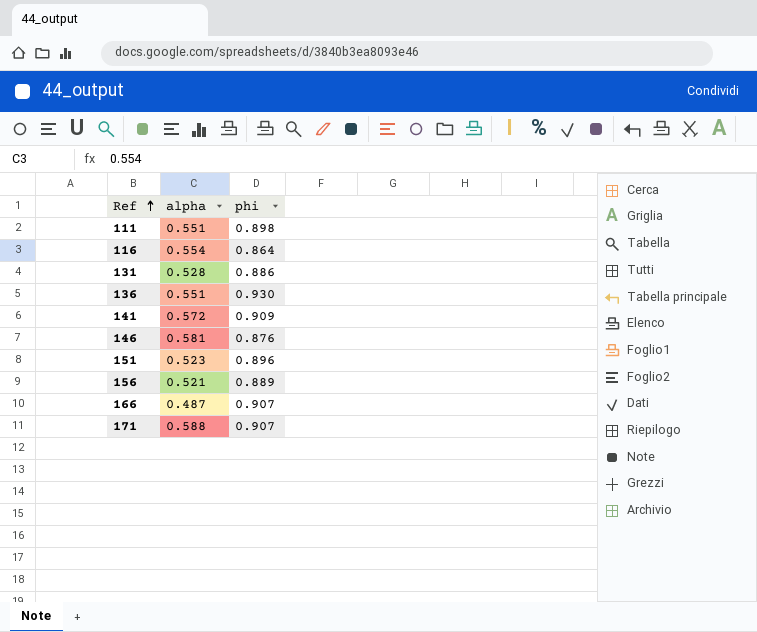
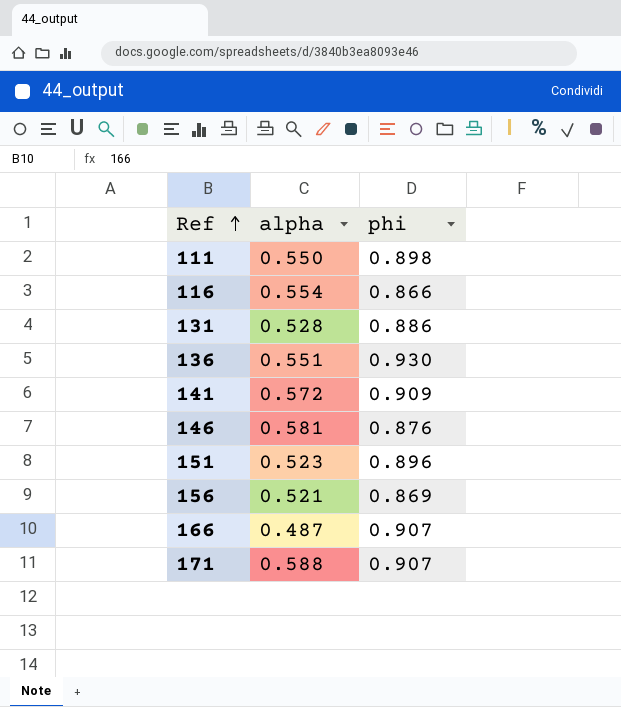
111 | alpha: 0.551 -> 0.550
116 | phi: 0.864 -> 0.866
156 | phi: 0.889 -> 0.869

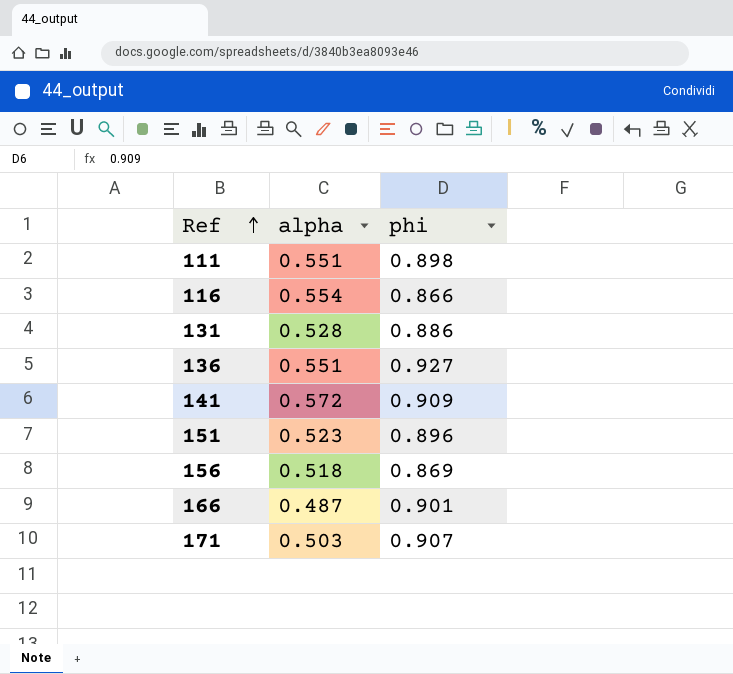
row 146: 0.581 | 0.876 -> none
111 | alpha: 0.550 -> 0.551
136 | phi: 0.930 -> 0.927
156 | alpha: 0.521 -> 0.518
166 | phi: 0.907 -> 0.901
171 | alpha: 0.588 -> 0.503

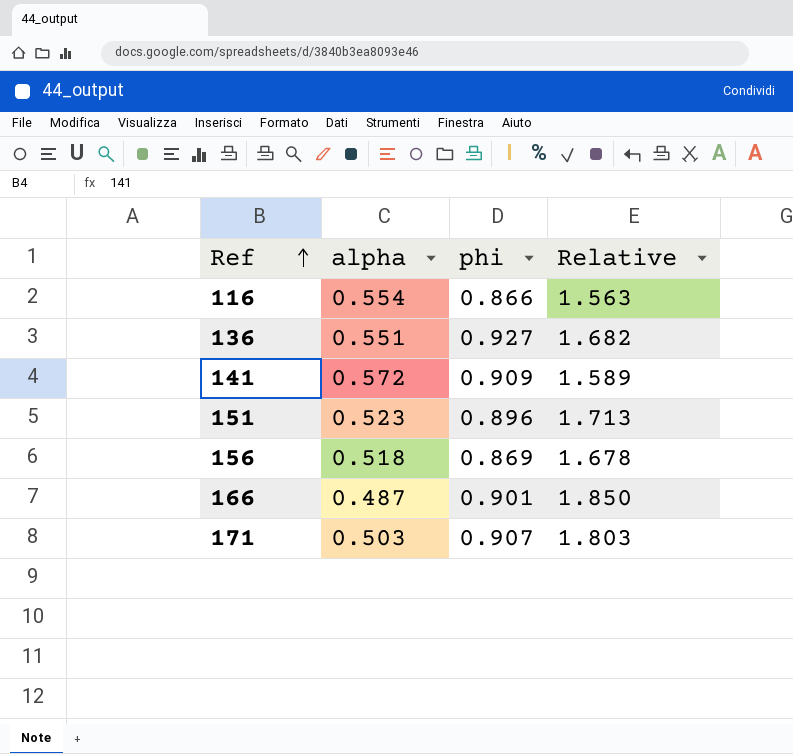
column Relative | formula: none -> [phi] / [alpha]
row 111: 0.551 | 0.898 -> none
row 131: 0.528 | 0.886 -> none

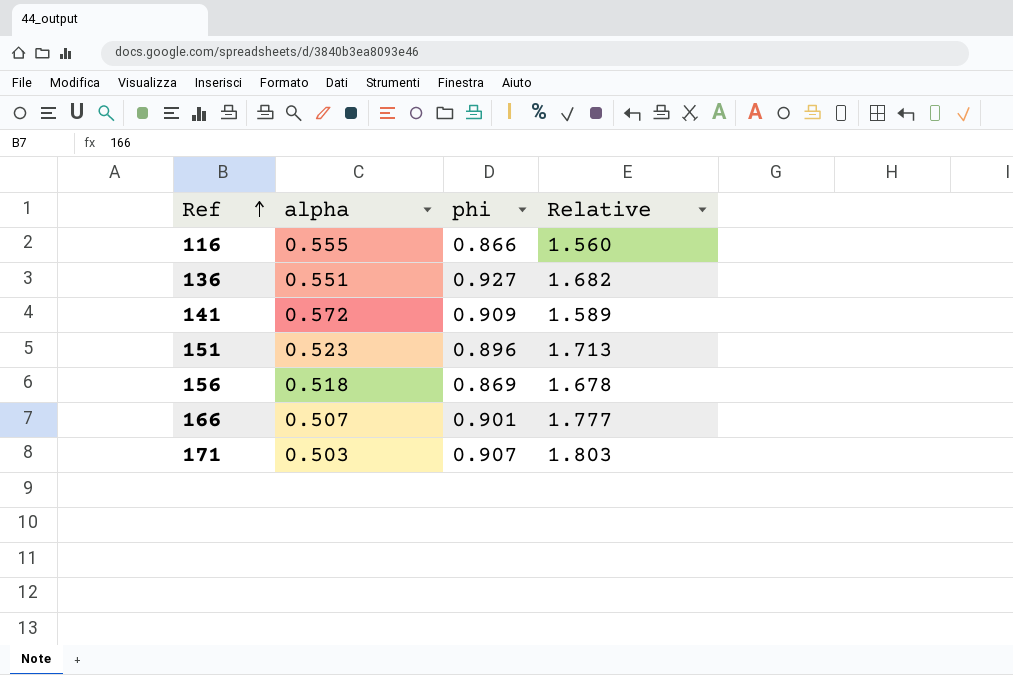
116 | alpha: 0.554 -> 0.555
116 | Relative: 1.563 -> 1.560
166 | alpha: 0.487 -> 0.507
166 | Relative: 1.850 -> 1.777

